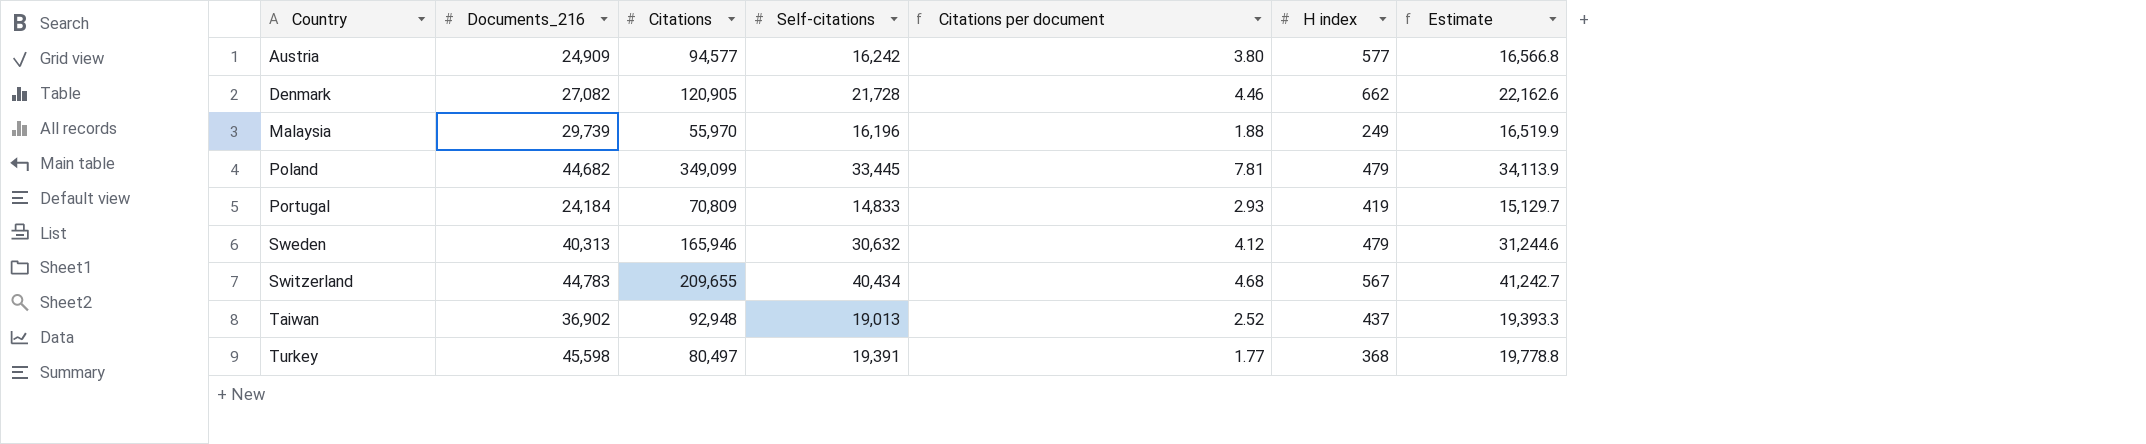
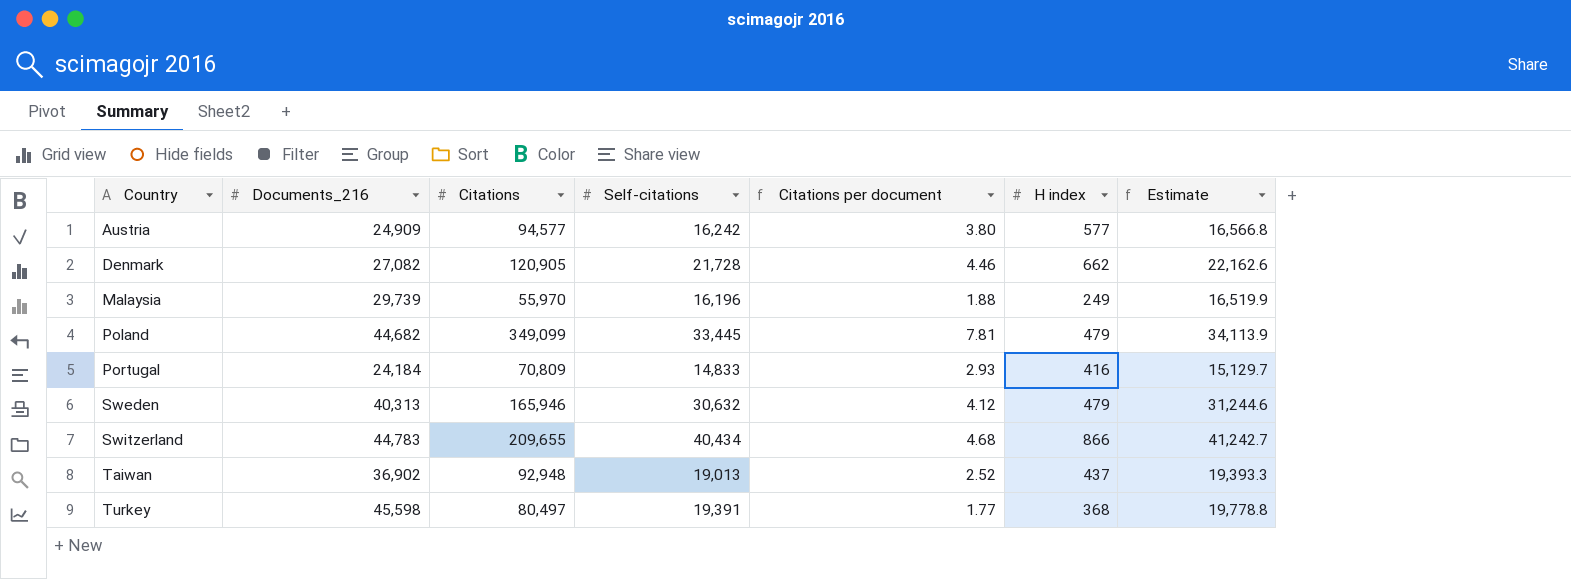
Portugal | H index: 419 -> 416
Switzerland | H index: 567 -> 866

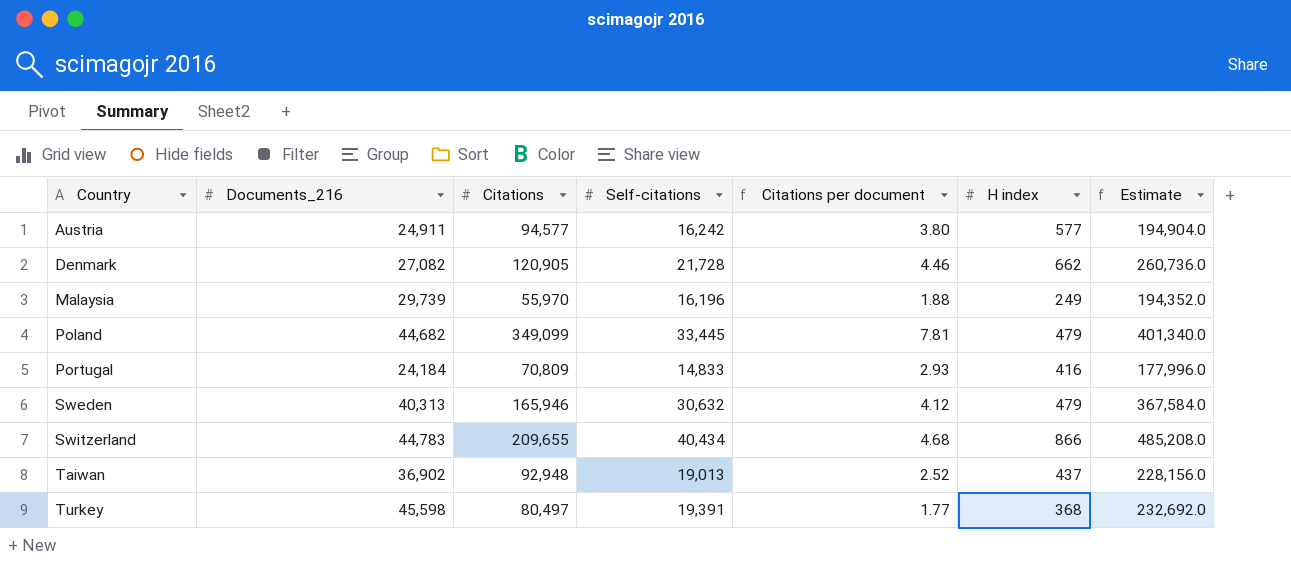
column Estimate | formula: [Self-citations] * 1.02 -> [Self-citations] * 12
Austria | Documents_216: 24,909 -> 24,911

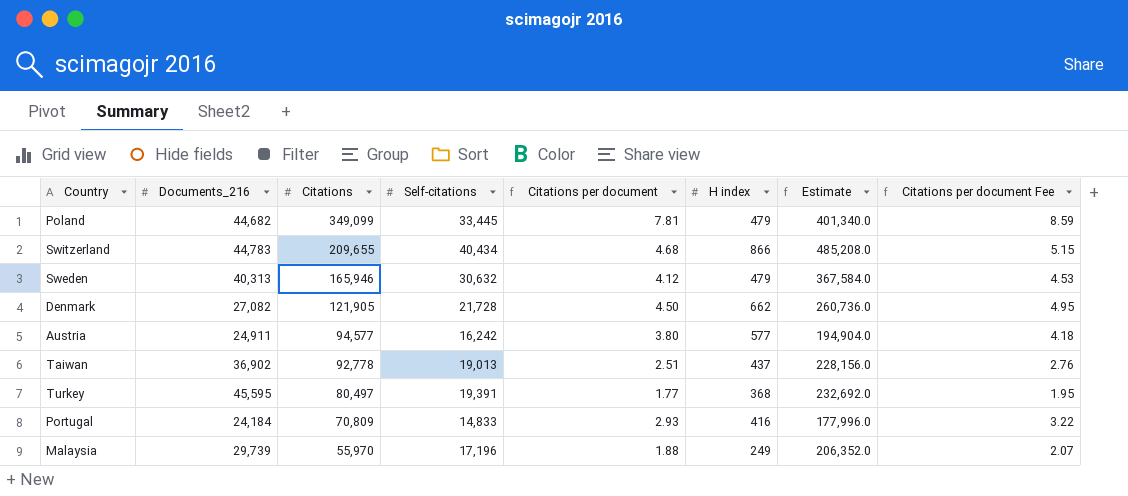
row order: Country ascending -> Citations descending
column Citations per document Fee | formula: none -> [Citations per document] * 1.1
Denmark | Citations: 120,905 -> 121,905
Denmark | Citations per document: 4.46 -> 4.50
Taiwan | Citations: 92,948 -> 92,778
Taiwan | Citations per document: 2.52 -> 2.51
Turkey | Documents_216: 45,598 -> 45,595
Malaysia | Self-citations: 16,196 -> 17,196
Malaysia | Estimate: 194,352.0 -> 206,352.0

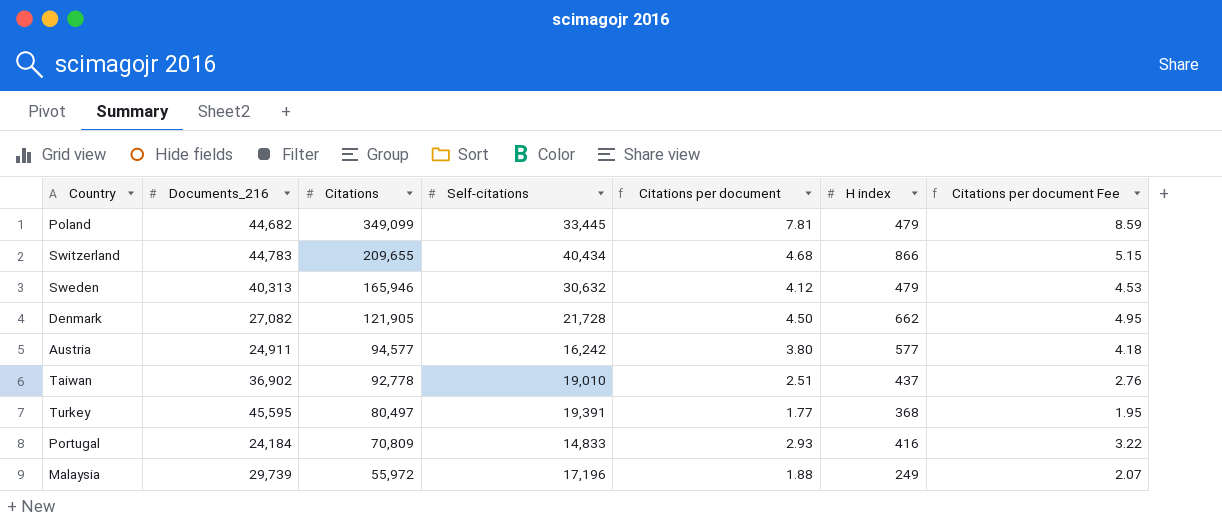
column Estimate | formula: [Self-citations] * 12 -> none
Taiwan | Self-citations: 19,013 -> 19,010
Malaysia | Citations: 55,970 -> 55,972

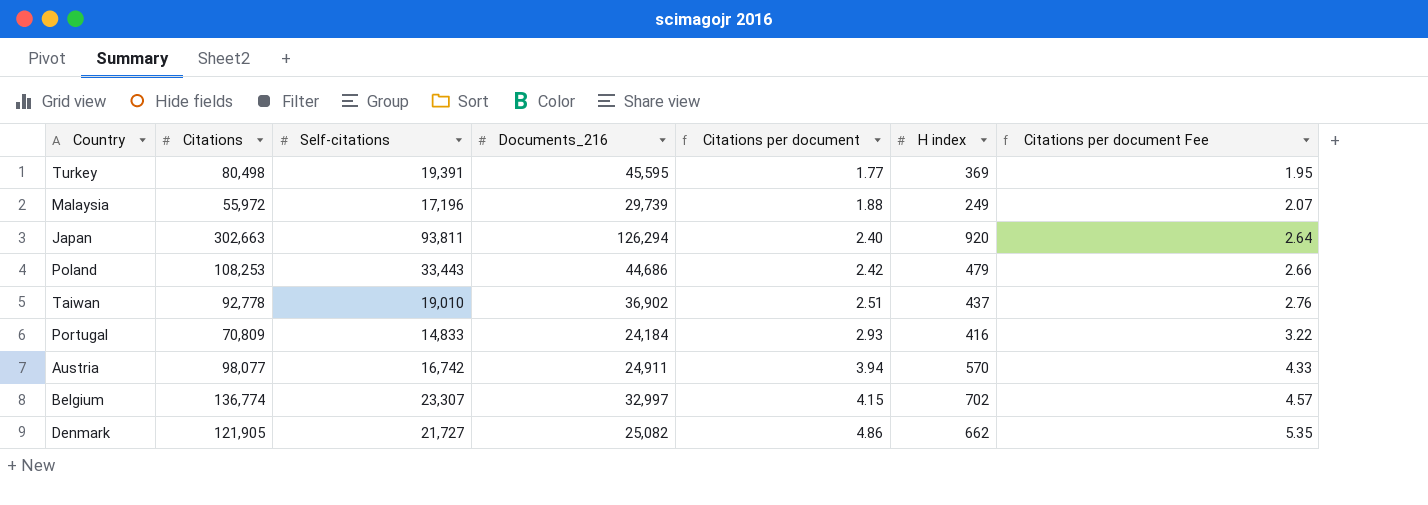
row order: Citations descending -> Citations per document ascending
column Documents_216 | position: 2 -> 4
row Switzerland: 44,783 | 209,655 | 40,434 | 4.68 | 866 | 5.15 -> none
row Sweden: 40,313 | 165,946 | 30,632 | 4.12 | 479 | 4.53 -> none
Turkey | Citations: 80,497 -> 80,498
Turkey | H index: 368 -> 369
row Japan: none -> 302,663 | 93,811 | 126,294 | 2.40 | 920 | 2.64
Poland | Citations: 349,099 -> 108,253
Poland | Self-citations: 33,445 -> 33,443
Poland | Documents_216: 44,682 -> 44,686
Poland | Citations per document: 7.81 -> 2.42
Poland | Citations per document Fee: 8.59 -> 2.66
Austria | Citations: 94,577 -> 98,077
Austria | Self-citations: 16,242 -> 16,742
Austria | Citations per document: 3.80 -> 3.94
Austria | H index: 577 -> 570
Austria | Citations per document Fee: 4.18 -> 4.33
row Belgium: none -> 136,774 | 23,307 | 32,997 | 4.15 | 702 | 4.57
Denmark | Self-citations: 21,728 -> 21,727
Denmark | Documents_216: 27,082 -> 25,082
Denmark | Citations per document: 4.50 -> 4.86
Denmark | Citations per document Fee: 4.95 -> 5.35

